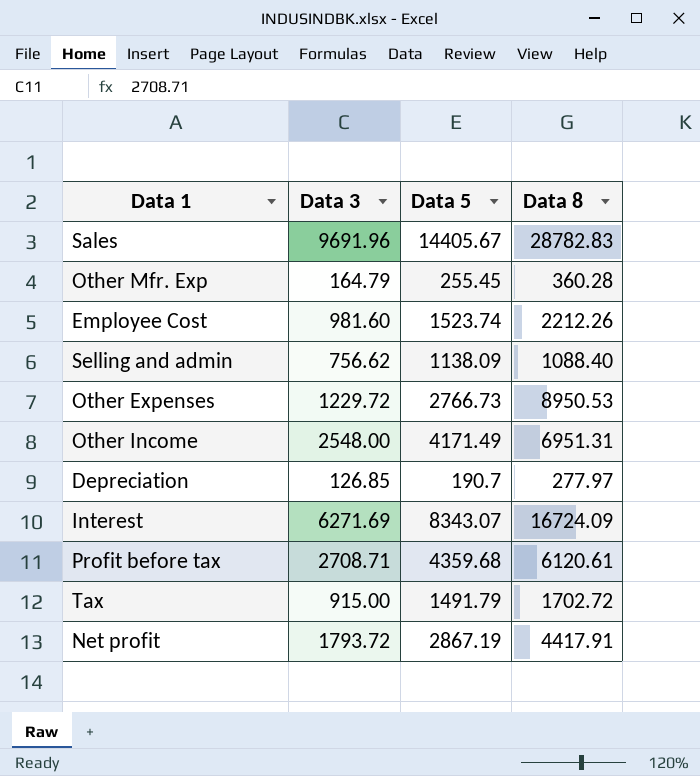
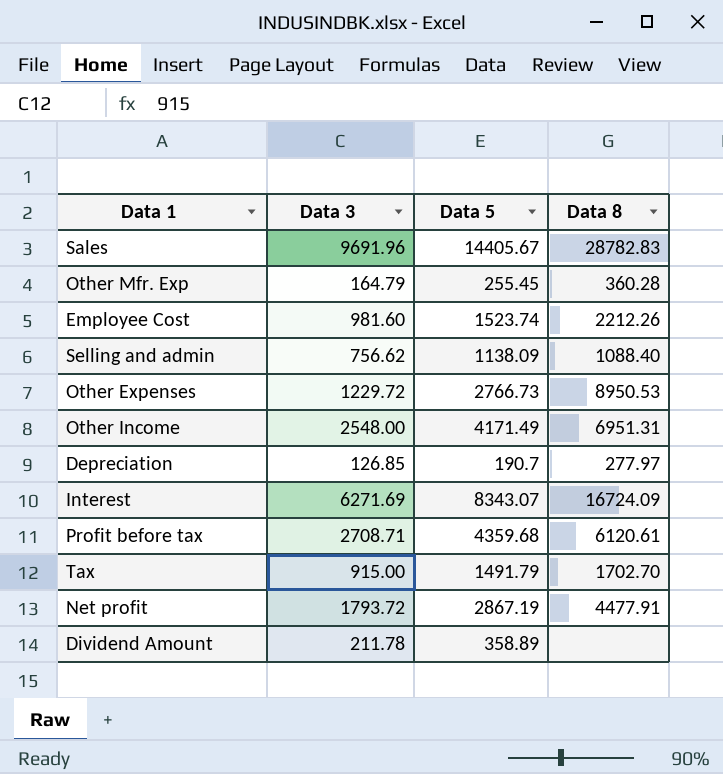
Tax | Data 8: 1702.72 -> 1702.70
Net profit | Data 8: 4417.91 -> 4477.91
row Dividend Amount: none -> 211.78 | 358.89 | none

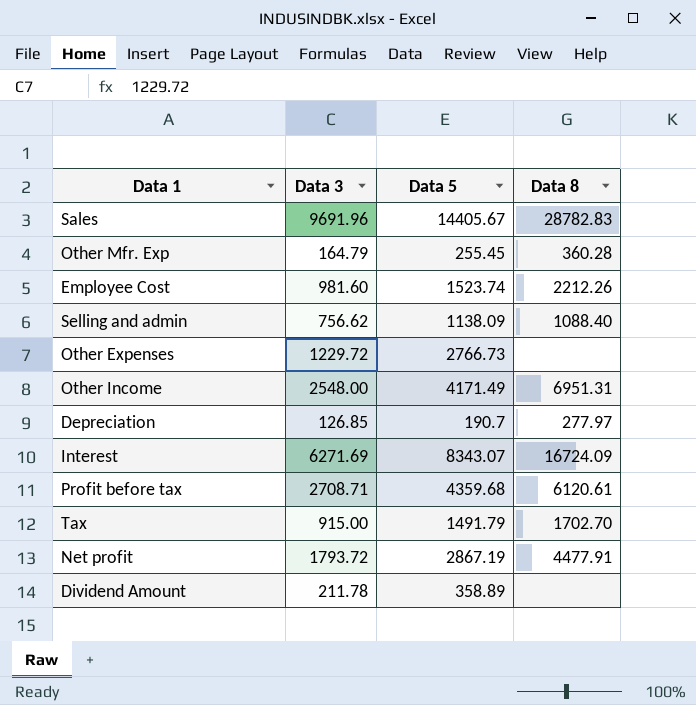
Other Expenses | Data 8: 8950.53 -> none

